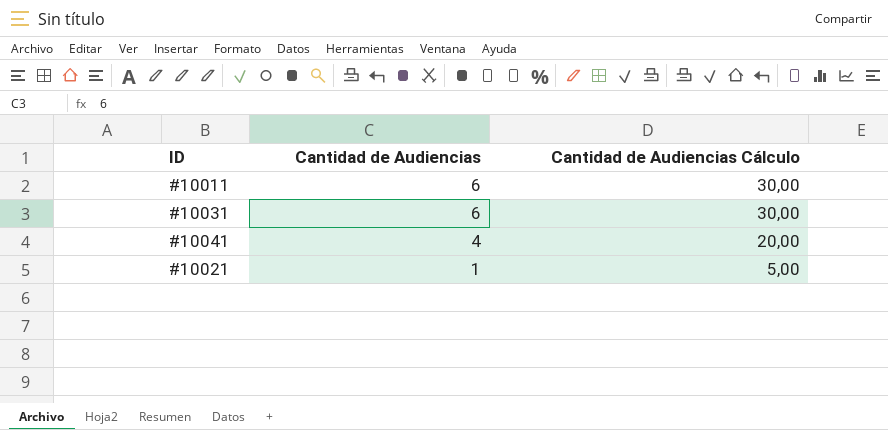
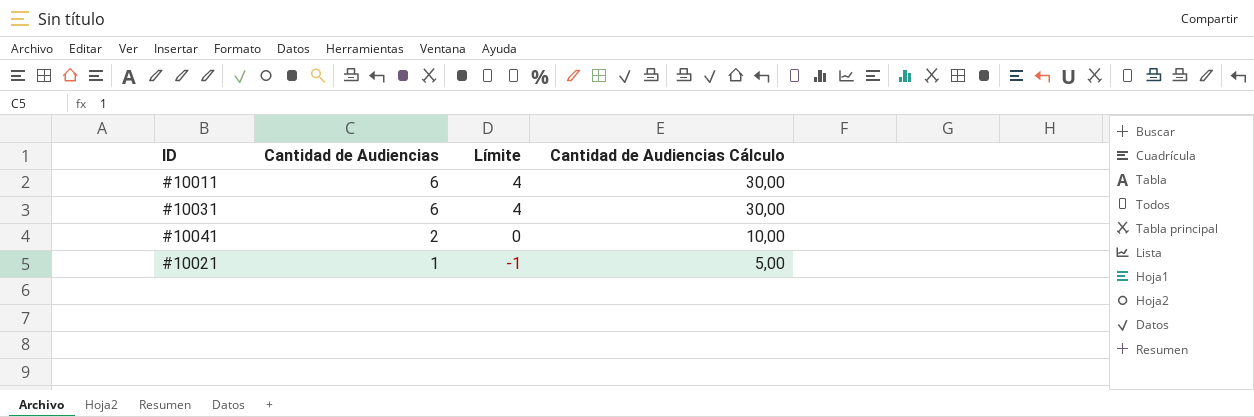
column Límite | formula: none -> [Cantidad de Audiencias] - 2
#10041 | Cantidad de Audiencias: 4 -> 2
#10041 | Cantidad de Audiencias Cálculo: 20,00 -> 10,00

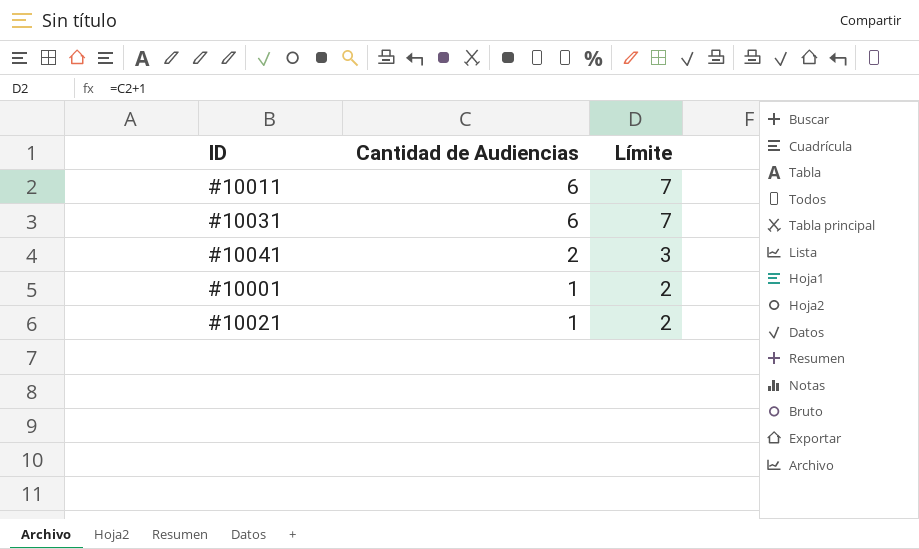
column Cantidad de Audiencias Cálculo | formula: [Cantidad de Audiencias] * 5 -> none
column Límite | formula: [Cantidad de Audiencias] - 2 -> [Cantidad de Audiencias] + 1
row #10001: none -> 1 | 2

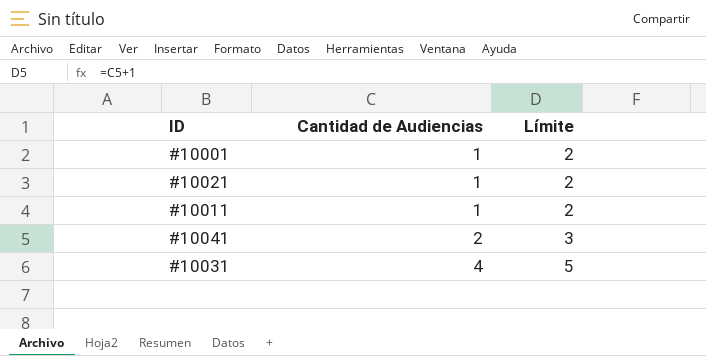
row order: Cantidad de Audiencias descending -> Cantidad de Audiencias ascending
#10011 | Cantidad de Audiencias: 6 -> 1
#10011 | Límite: 7 -> 2
#10031 | Cantidad de Audiencias: 6 -> 4
#10031 | Límite: 7 -> 5

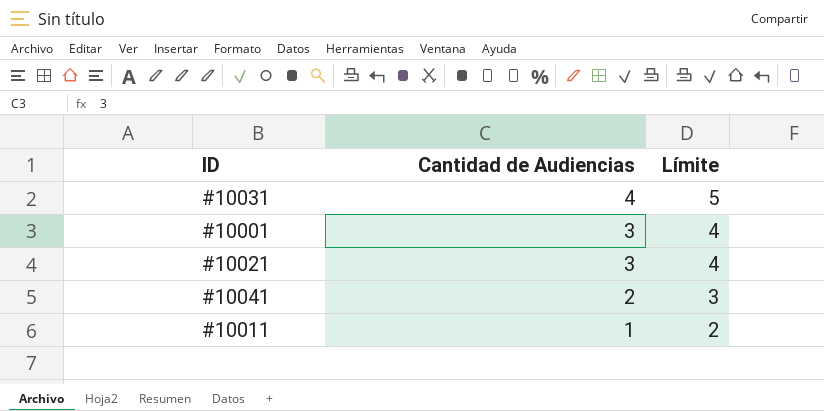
row order: Cantidad de Audiencias ascending -> Cantidad de Audiencias descending
#10001 | Cantidad de Audiencias: 1 -> 3
#10001 | Límite: 2 -> 4
#10021 | Cantidad de Audiencias: 1 -> 3
#10021 | Límite: 2 -> 4

